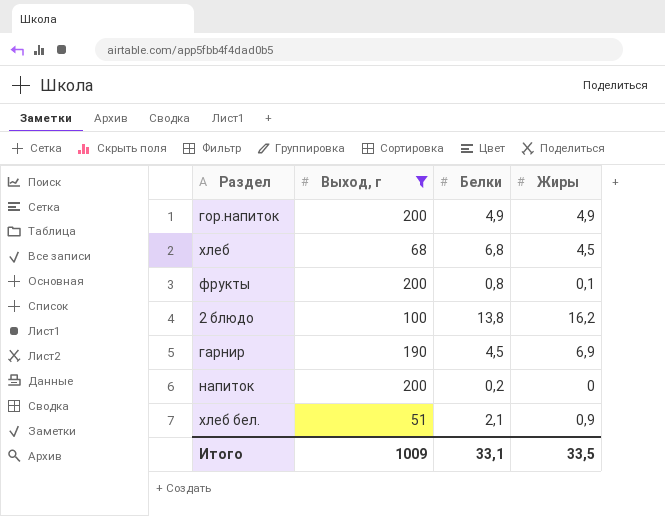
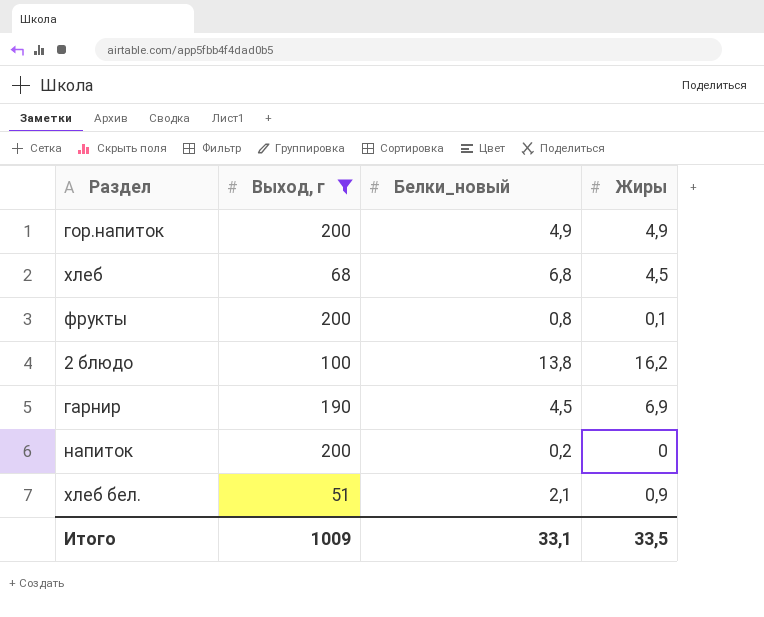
column name: Белки -> Белки_новый

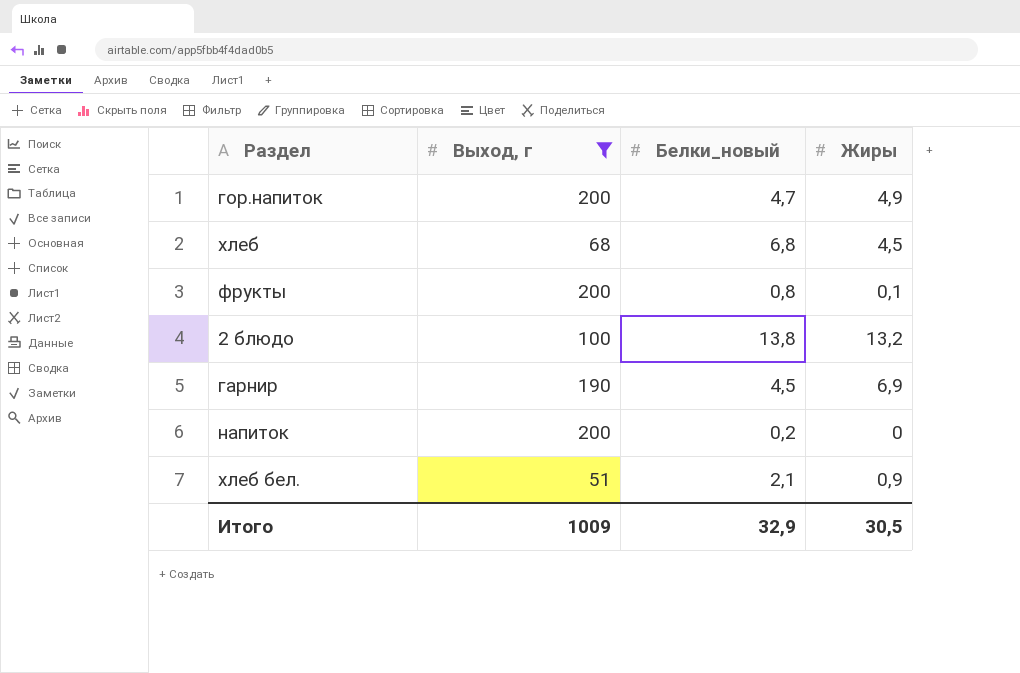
гор.напиток | Белки_новый: 4,9 -> 4,7
2 блюдо | Жиры: 16,2 -> 13,2
Итого | Белки_новый: 33,1 -> 32,9
Итого | Жиры: 33,5 -> 30,5

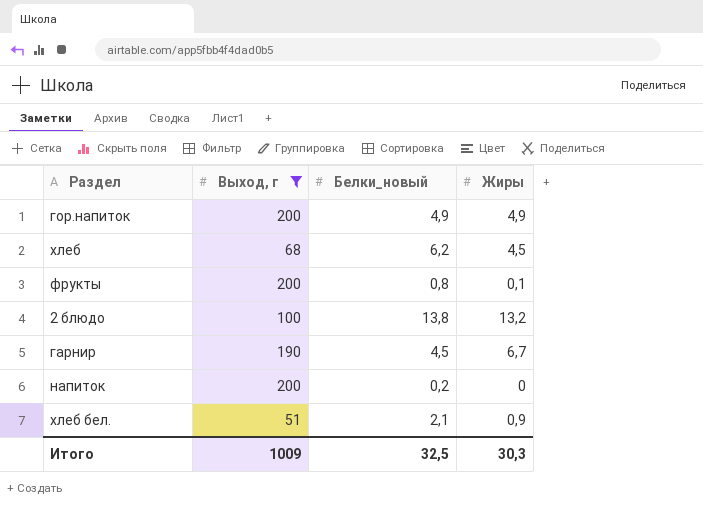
гор.напиток | Белки_новый: 4,7 -> 4,9
хлеб | Белки_новый: 6,8 -> 6,2
гарнир | Жиры: 6,9 -> 6,7
Итого | Белки_новый: 32,9 -> 32,5
Итого | Жиры: 30,5 -> 30,3

